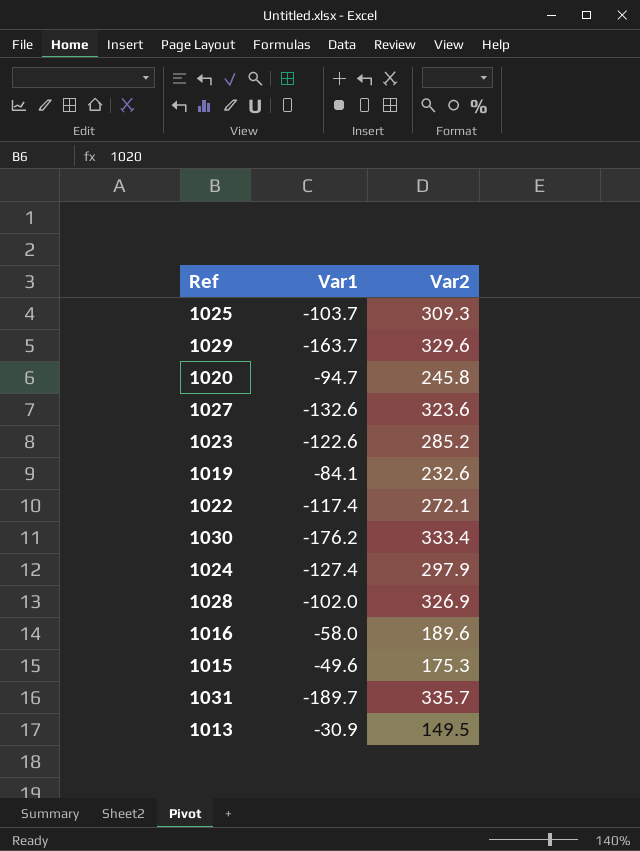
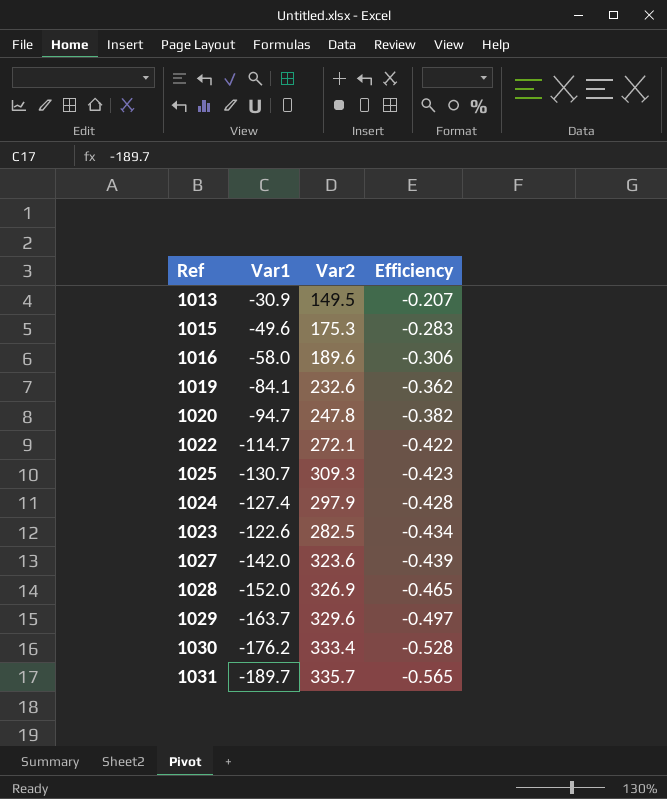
row order: none -> Efficiency descending
column Efficiency | formula: none -> [Var1] / [Var2]
1020 | Var2: 245.8 -> 247.8
1022 | Var1: -117.4 -> -114.7
1025 | Var1: -103.7 -> -130.7
1023 | Var2: 285.2 -> 282.5
1027 | Var1: -132.6 -> -142.0
1028 | Var1: -102.0 -> -152.0

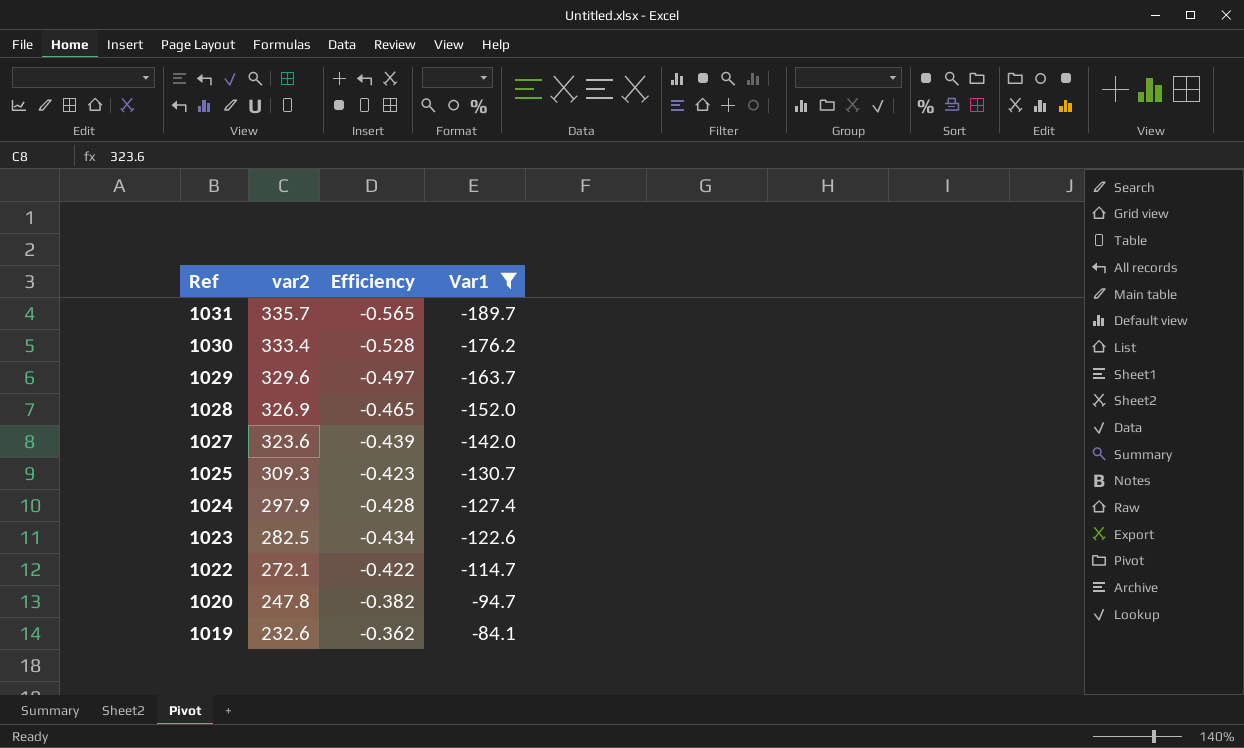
filter: none -> Var1 <= -84.1
row order: Efficiency descending -> Ref descending
column name: Var2 -> var2
column Var1 | position: 2 -> 4

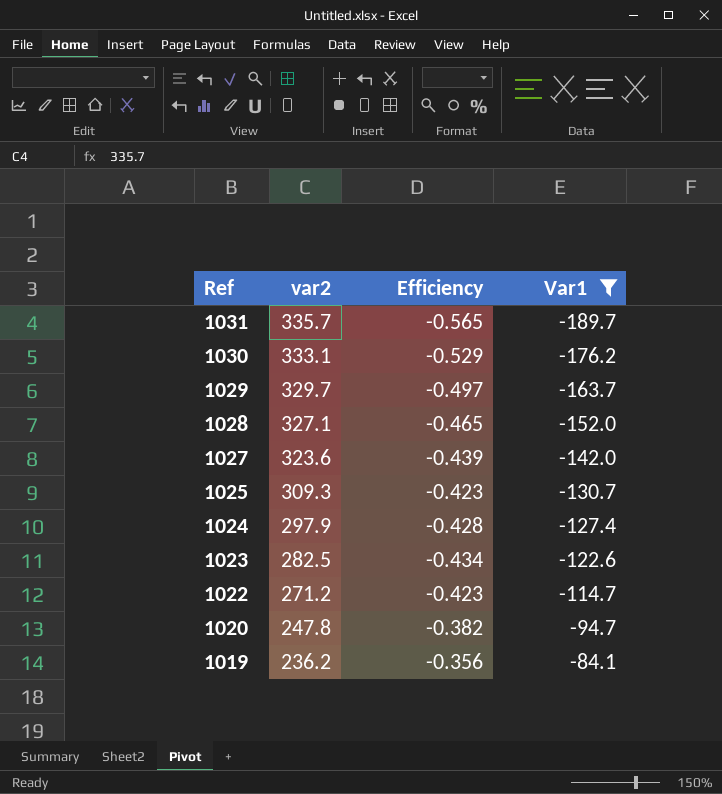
1030 | var2: 333.4 -> 333.1
1030 | Efficiency: -0.528 -> -0.529
1029 | var2: 329.6 -> 329.7
1028 | var2: 326.9 -> 327.1
1022 | var2: 272.1 -> 271.2
1022 | Efficiency: -0.422 -> -0.423
1019 | var2: 232.6 -> 236.2
1019 | Efficiency: -0.362 -> -0.356

